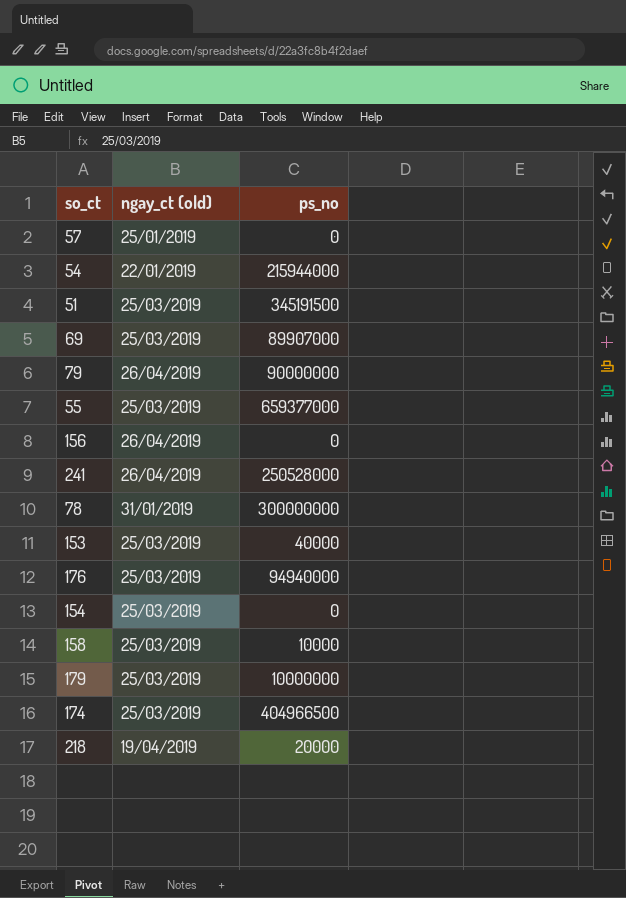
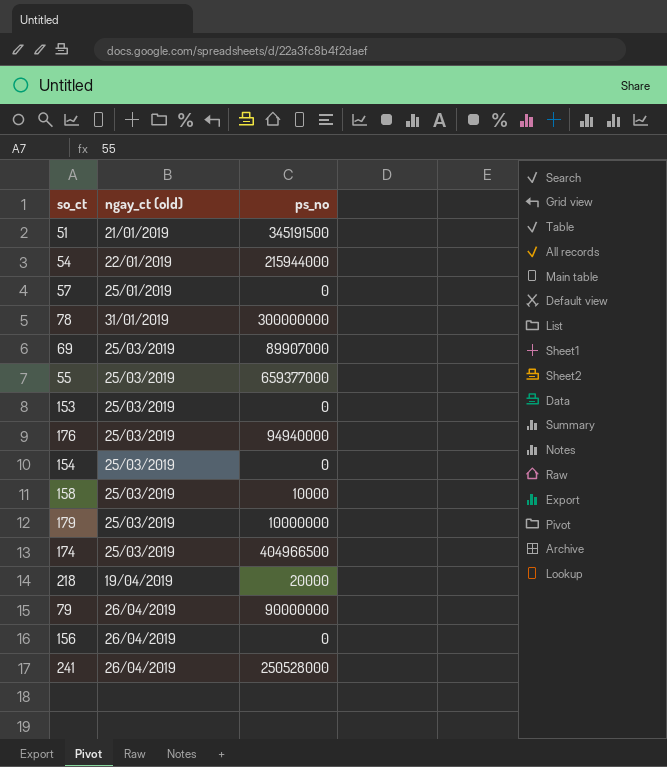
row order: none -> ngay_ct (old) ascending
51 | ngay_ct (old): 25/03/2019 -> 21/01/2019
153 | ps_no: 40000 -> 0

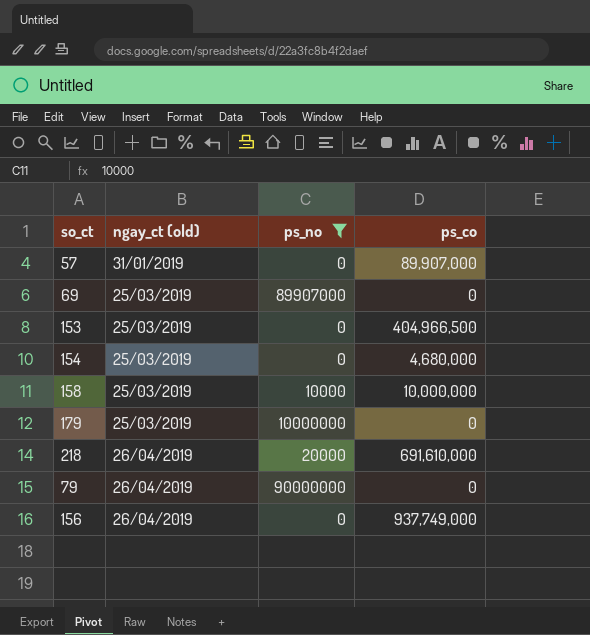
filter: none -> ps_no <= 90000000
column ps_co | position: none -> 4
57 | ngay_ct (old): 25/01/2019 -> 31/01/2019
218 | ngay_ct (old): 19/04/2019 -> 26/04/2019

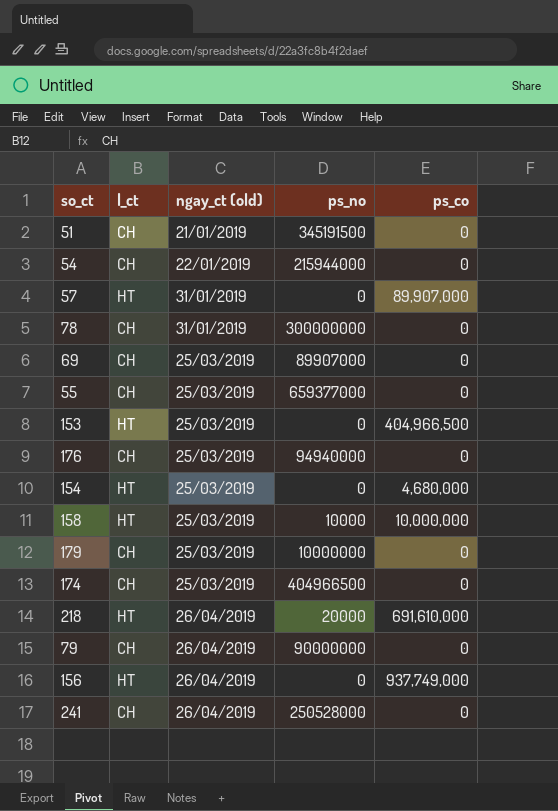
filter: ps_no <= 90000000 -> none
column l_ct | position: none -> 2

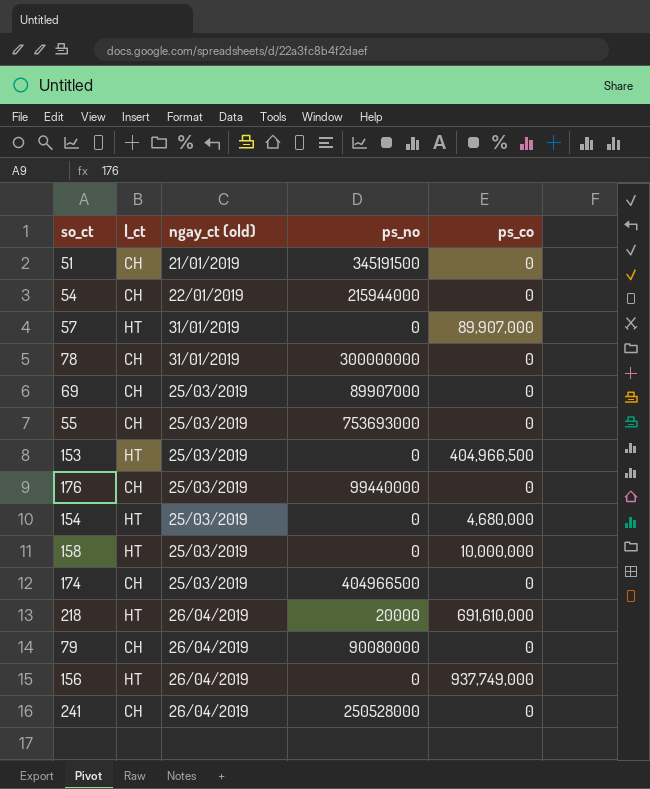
row 179: CH | 25/03/2019 | 10000000 | 0 -> none
55 | ps_no: 659377000 -> 753693000
176 | ps_no: 94940000 -> 99440000
158 | ps_no: 10000 -> 0
79 | ps_no: 90000000 -> 90080000

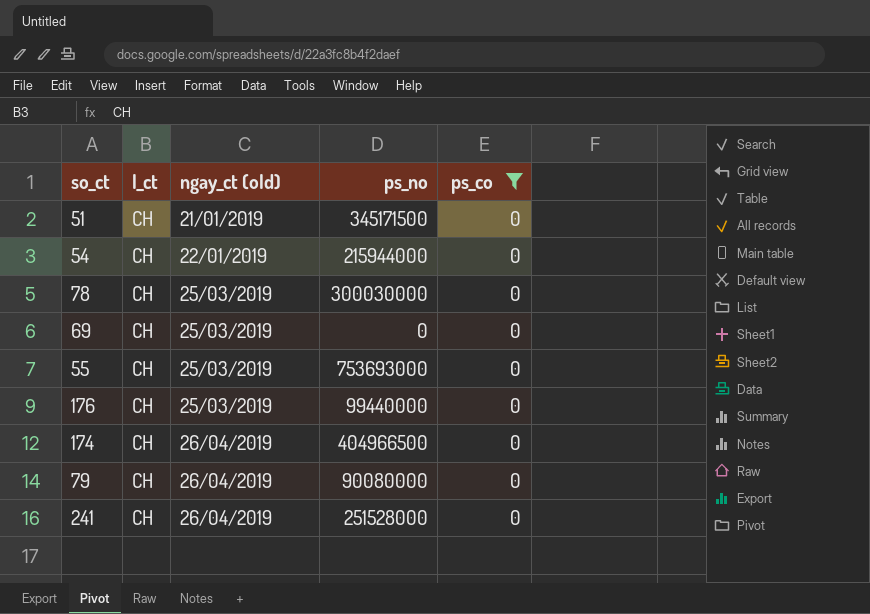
filter: none -> ps_co = 0
51 | ps_no: 345191500 -> 345171500
78 | ngay_ct (old): 31/01/2019 -> 25/03/2019
78 | ps_no: 300000000 -> 300030000
69 | ps_no: 89907000 -> 0
174 | ngay_ct (old): 25/03/2019 -> 26/04/2019
241 | ps_no: 250528000 -> 251528000

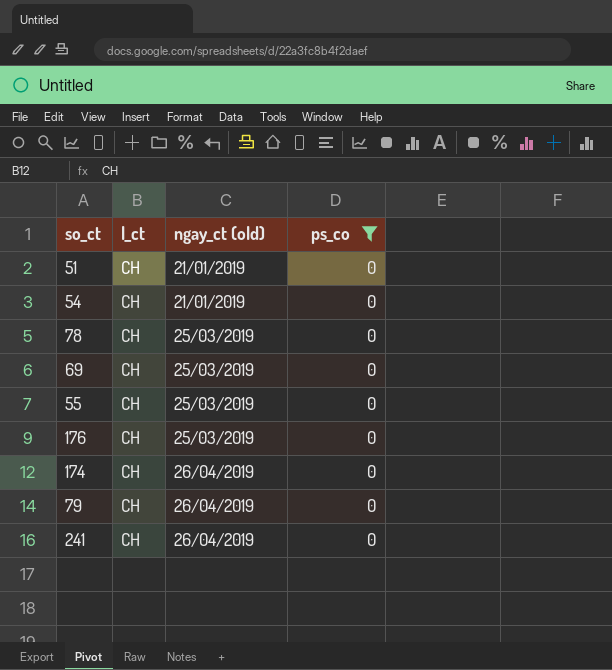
column ps_no | position: 4 -> none
54 | ngay_ct (old): 22/01/2019 -> 21/01/2019

